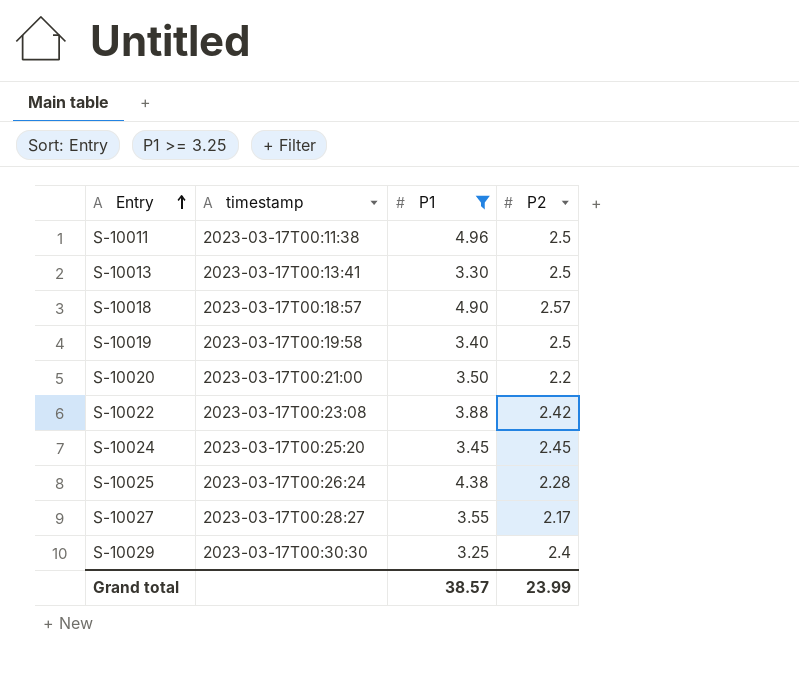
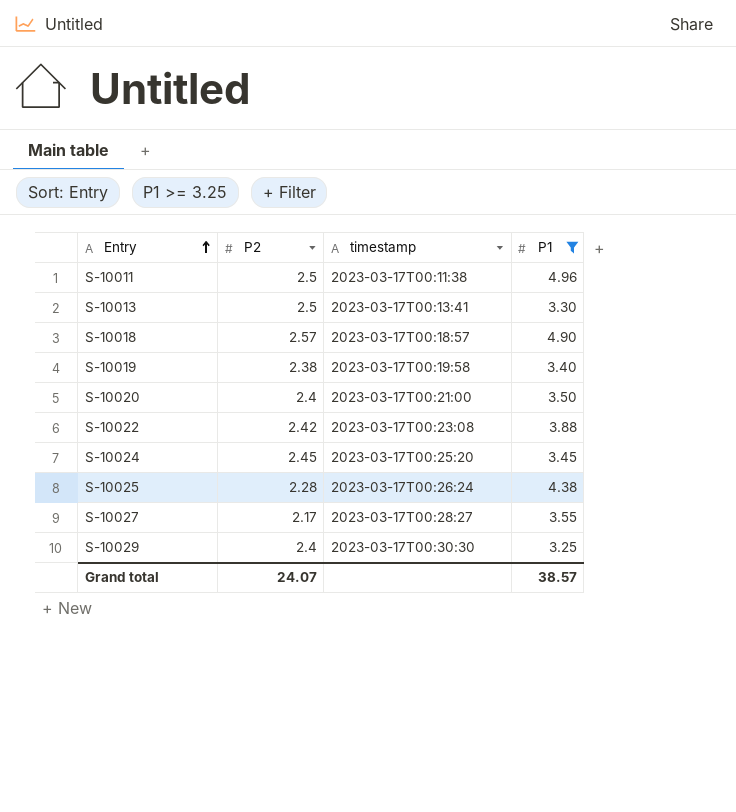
column P2 | position: 4 -> 2
S-10019 | P2: 2.5 -> 2.38
S-10020 | P2: 2.2 -> 2.4
Grand total | P2: 23.99 -> 24.07

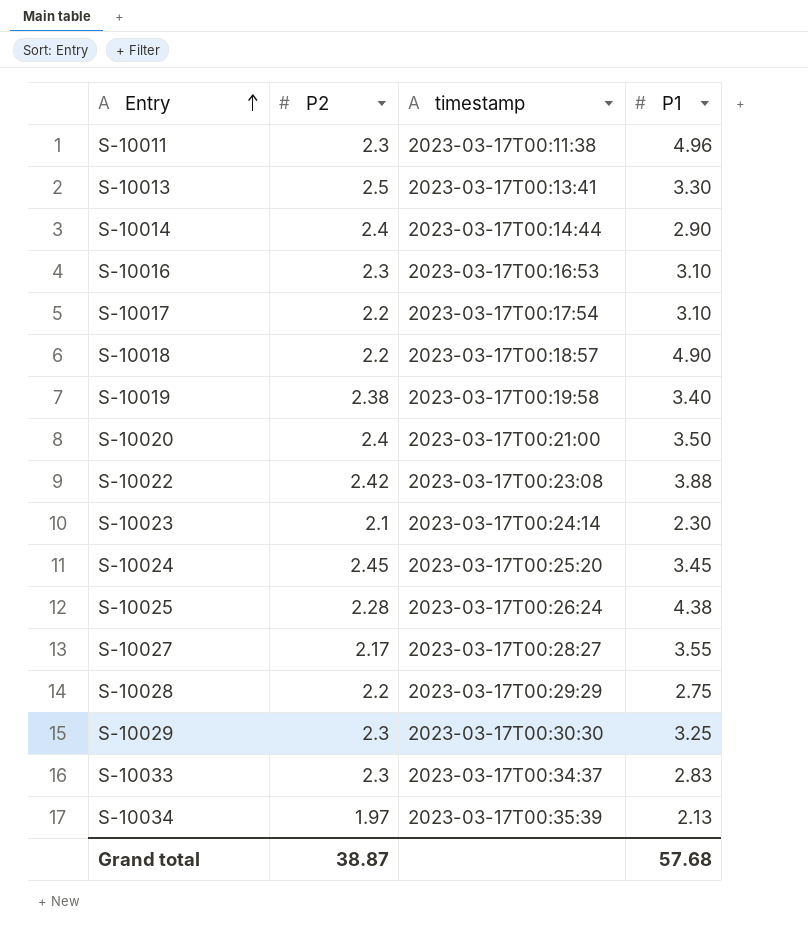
filter: P1 >= 3.25 -> none
S-10011 | P2: 2.5 -> 2.3
S-10018 | P2: 2.57 -> 2.2
S-10029 | P2: 2.4 -> 2.3
Grand total | P2: 24.07 -> 38.87
Grand total | P1: 38.57 -> 57.68

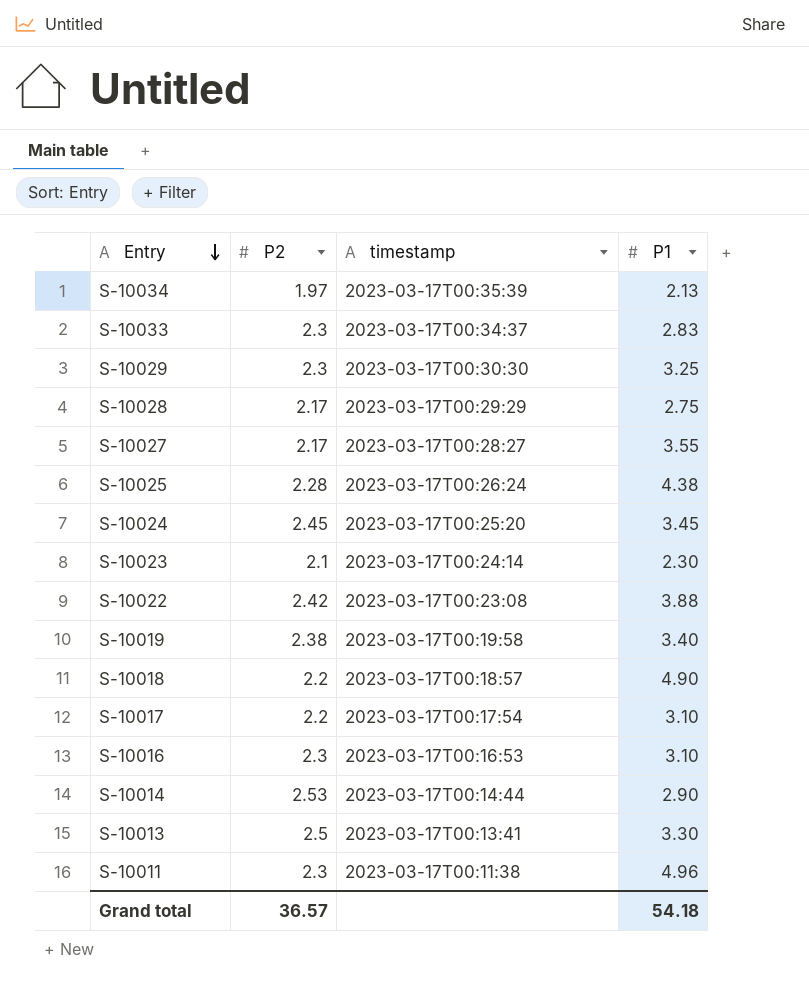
row order: Entry ascending -> Entry descending
row S-10020: 2.4 | 2023-03-17T00:21:00 | 3.50 -> none
S-10028 | P2: 2.2 -> 2.17
S-10014 | P2: 2.4 -> 2.53
Grand total | P2: 38.87 -> 36.57
Grand total | P1: 57.68 -> 54.18

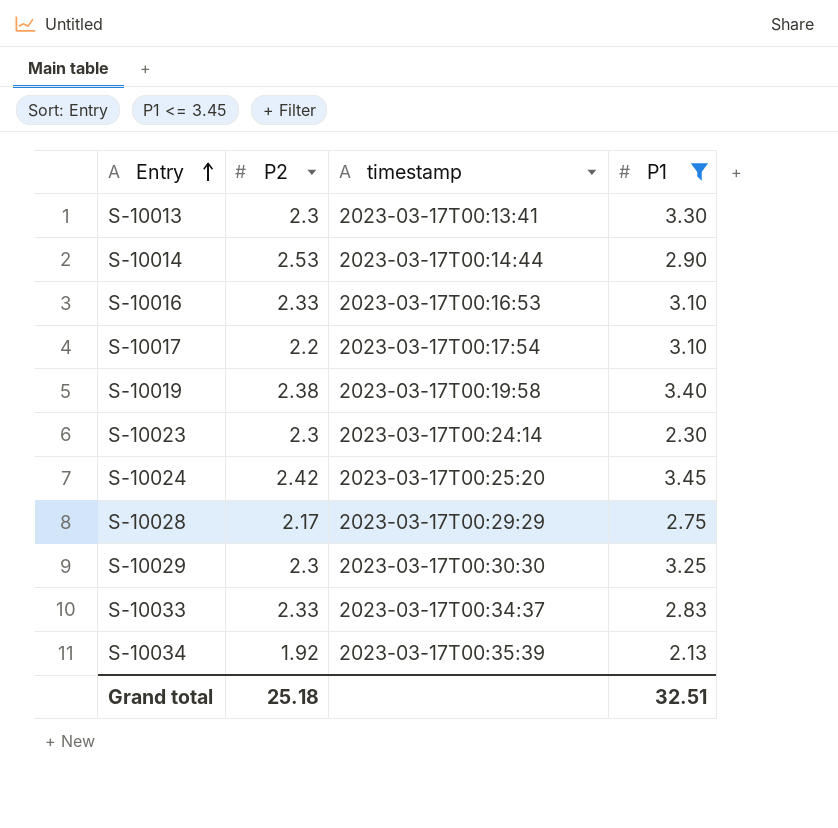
filter: none -> P1 <= 3.45
row order: Entry descending -> Entry ascending
S-10013 | P2: 2.5 -> 2.3
S-10016 | P2: 2.3 -> 2.33
S-10023 | P2: 2.1 -> 2.3
S-10024 | P2: 2.45 -> 2.42
S-10033 | P2: 2.3 -> 2.33
S-10034 | P2: 1.97 -> 1.92
Grand total | P2: 36.57 -> 25.18
Grand total | P1: 54.18 -> 32.51

